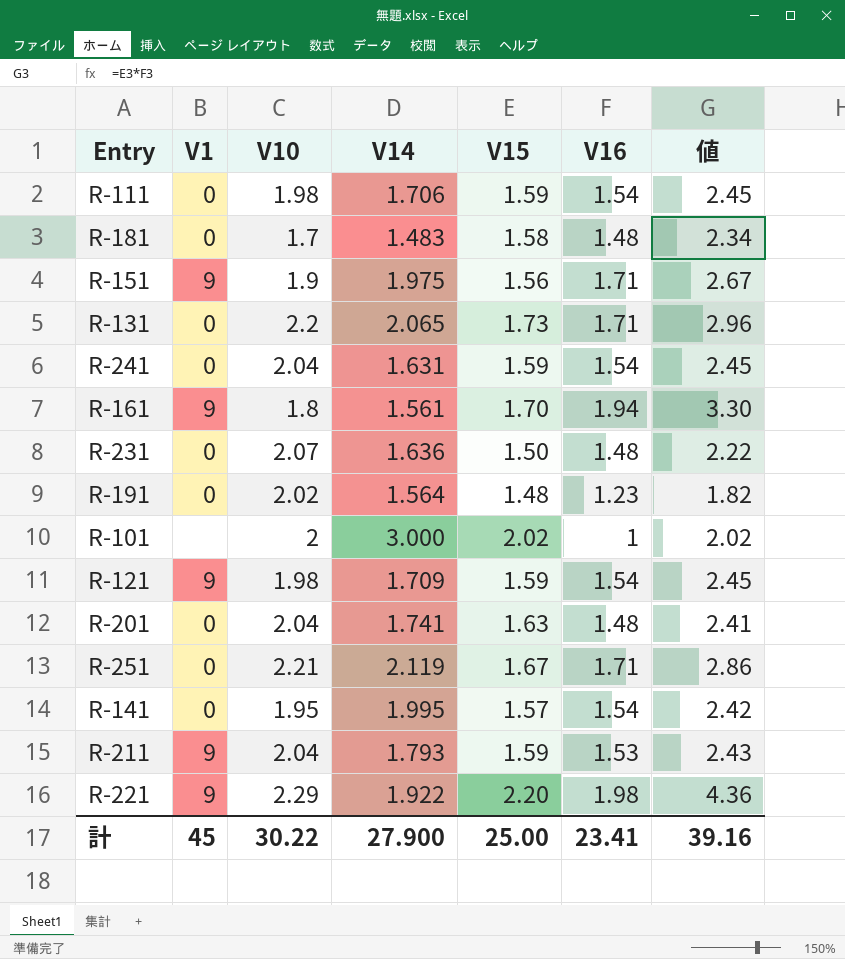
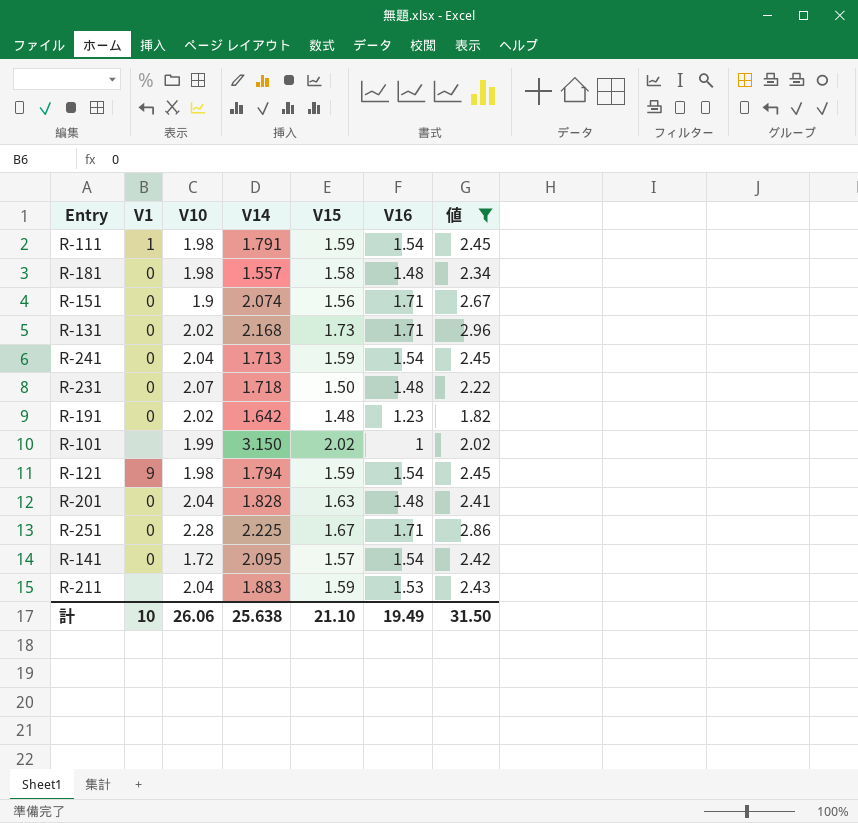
filter: none -> 値 <= 2.96
R-111 | V1: 0 -> 1
R-111 | V14: 1.706 -> 1.791
R-181 | V10: 1.7 -> 1.98
R-181 | V14: 1.483 -> 1.557
R-151 | V1: 9 -> 0
R-151 | V14: 1.975 -> 2.074
R-131 | V10: 2.2 -> 2.02
R-131 | V14: 2.065 -> 2.168
R-241 | V14: 1.631 -> 1.713
R-231 | V14: 1.636 -> 1.718
R-191 | V14: 1.564 -> 1.642
R-101 | V10: 2 -> 1.99
R-101 | V14: 3.000 -> 3.150
R-121 | V14: 1.709 -> 1.794
R-201 | V14: 1.741 -> 1.828
R-251 | V10: 2.21 -> 2.28
R-251 | V14: 2.119 -> 2.225
R-141 | V10: 1.95 -> 1.72
R-141 | V14: 1.995 -> 2.095
R-211 | V1: 9 -> none
R-211 | V14: 1.793 -> 1.883
計 | V1: 45 -> 10
計 | V10: 30.22 -> 26.06
計 | V14: 27.900 -> 25.638
計 | V15: 25.00 -> 21.10
計 | V16: 23.41 -> 19.49
計 | 値: 39.16 -> 31.50

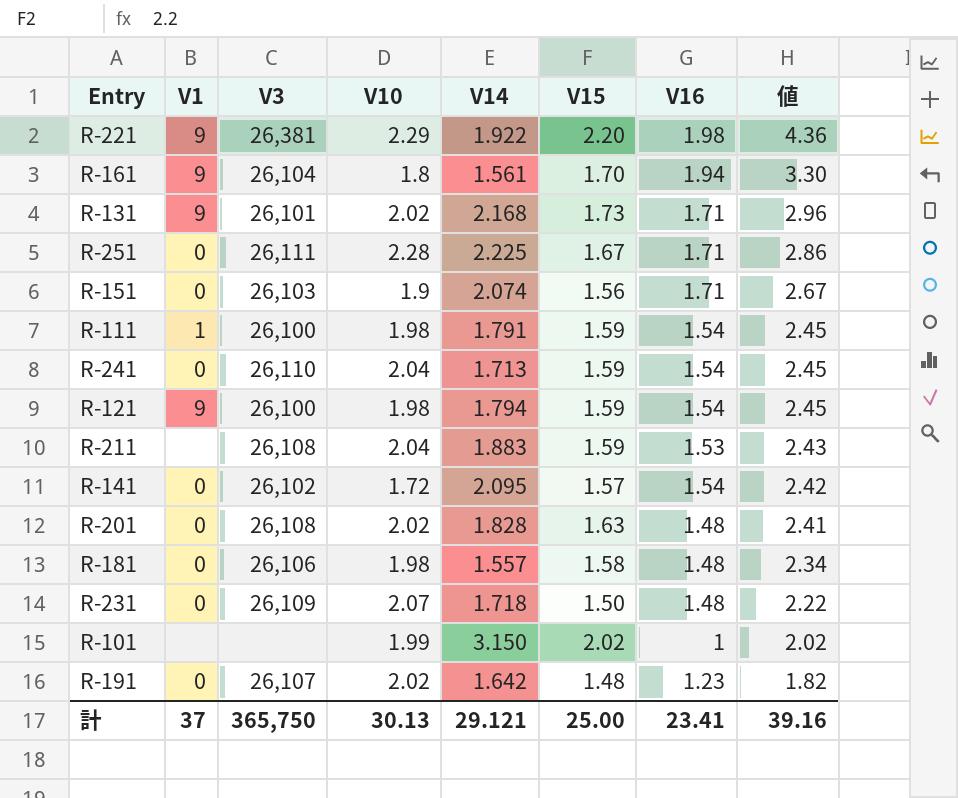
filter: 値 <= 2.96 -> none
row order: none -> 値 descending
column V3 | position: none -> 3
R-131 | V1: 0 -> 9
R-201 | V10: 2.04 -> 2.02
計 | V1: 10 -> 37
計 | V10: 26.06 -> 30.13
計 | V14: 25.638 -> 29.121
計 | V15: 21.10 -> 25.00
計 | V16: 19.49 -> 23.41
計 | 値: 31.50 -> 39.16

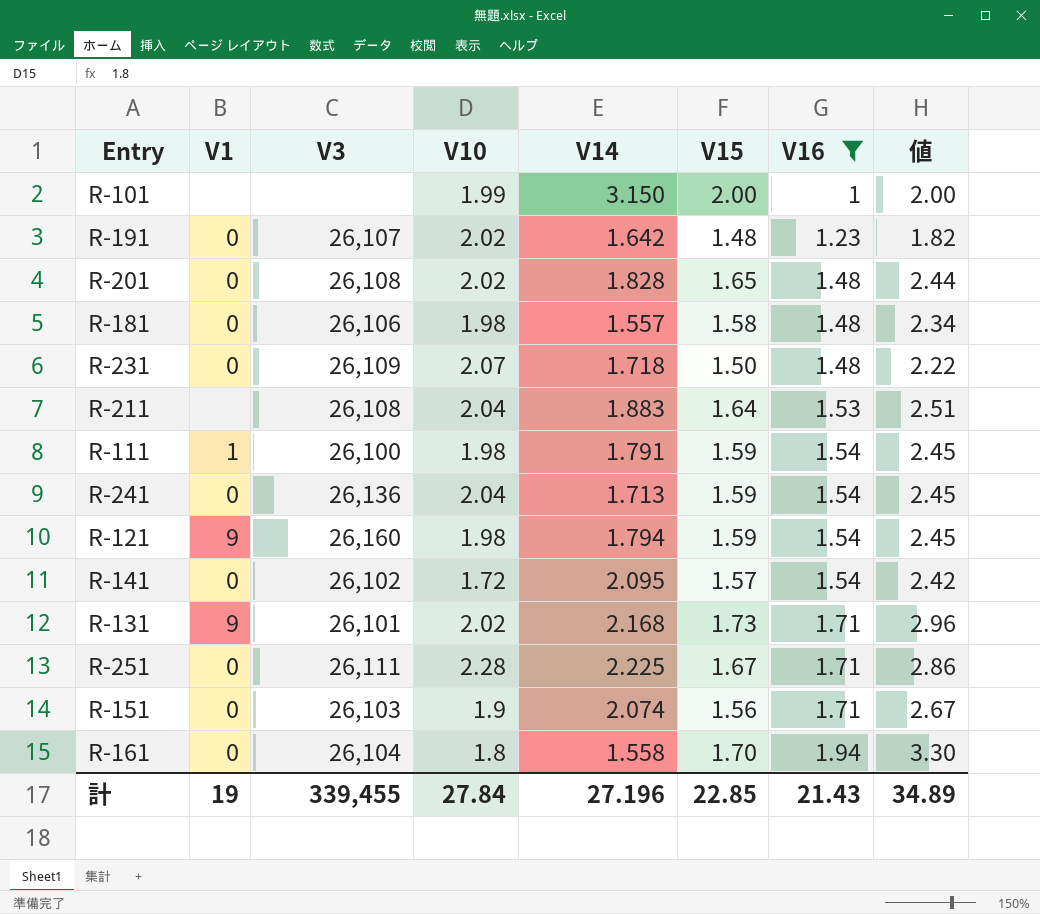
filter: none -> V16 != 1.98
row order: 値 descending -> V16 ascending
R-101 | V15: 2.02 -> 2.00
R-101 | 値: 2.02 -> 2.00
R-201 | V15: 1.63 -> 1.65
R-201 | 値: 2.41 -> 2.44
R-211 | V15: 1.59 -> 1.64
R-211 | 値: 2.43 -> 2.51
R-241 | V3: 26,110 -> 26,136
R-121 | V3: 26,100 -> 26,160
R-161 | V1: 9 -> 0
R-161 | V14: 1.561 -> 1.558
計 | V1: 37 -> 19
計 | V3: 365,750 -> 339,455
計 | V10: 30.13 -> 27.84
計 | V14: 29.121 -> 27.196
計 | V15: 25.00 -> 22.85
計 | V16: 23.41 -> 21.43
計 | 値: 39.16 -> 34.89

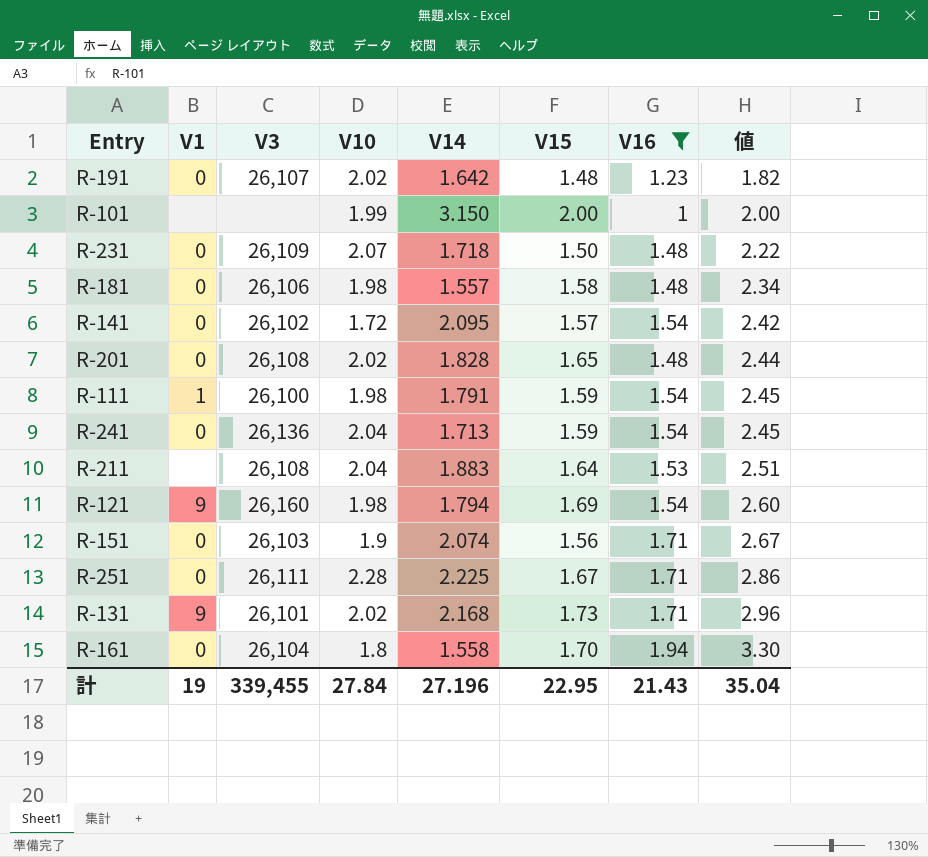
row order: V16 ascending -> 値 ascending
R-121 | V15: 1.59 -> 1.69
R-121 | 値: 2.45 -> 2.60
計 | V15: 22.85 -> 22.95
計 | 値: 34.89 -> 35.04

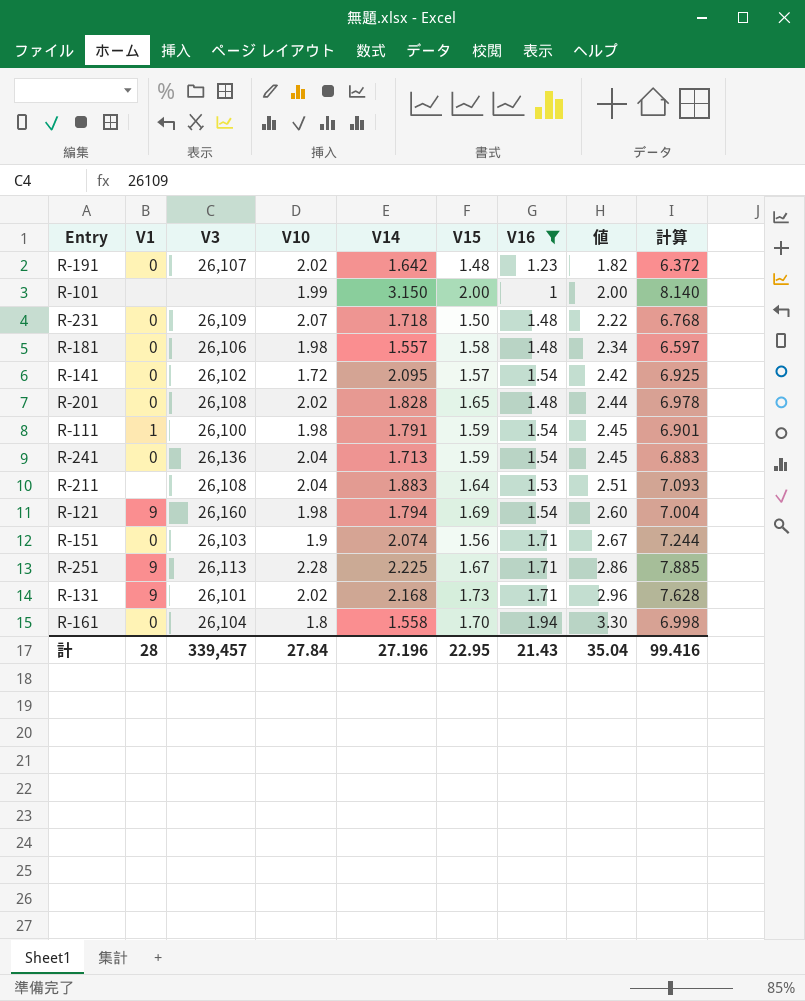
column 計算 | formula: none -> [V10] + [V14] + [V15] + [V16]
R-251 | V1: 0 -> 9
R-251 | V3: 26,111 -> 26,113
計 | V1: 19 -> 28
計 | V3: 339,455 -> 339,457

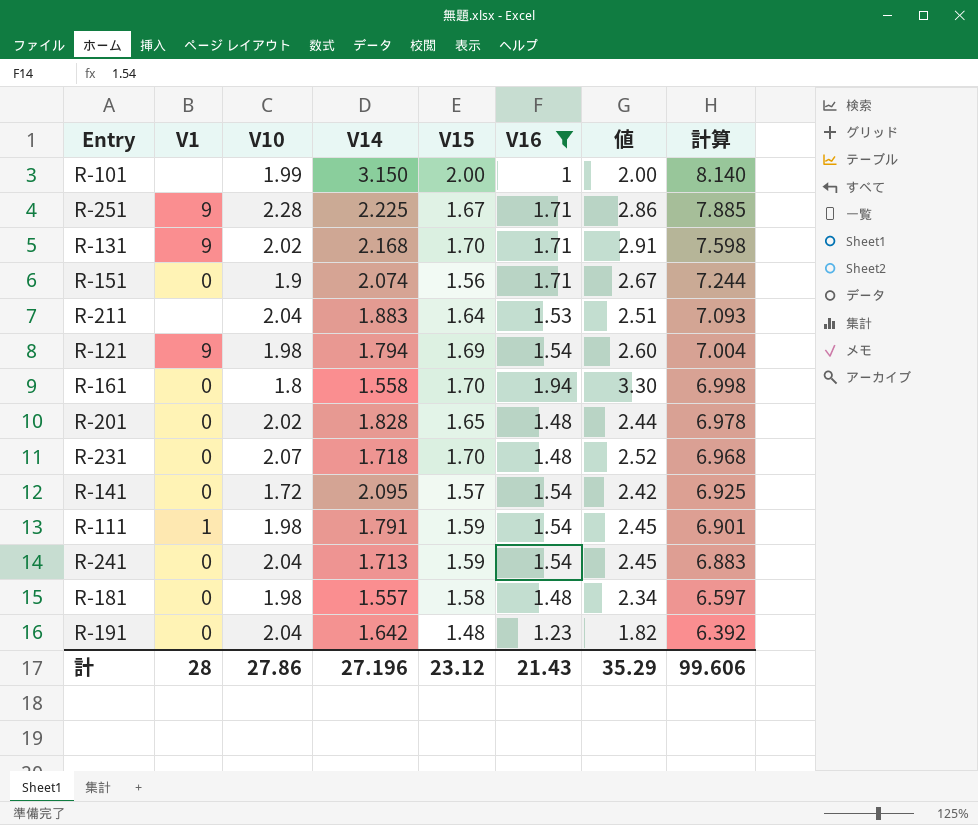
row order: 値 ascending -> 計算 descending
column V3 | position: 3 -> none
R-131 | V15: 1.73 -> 1.70
R-131 | 値: 2.96 -> 2.91
R-131 | 計算: 7.628 -> 7.598
R-231 | V15: 1.50 -> 1.70
R-231 | 値: 2.22 -> 2.52
R-231 | 計算: 6.768 -> 6.968
R-191 | V10: 2.02 -> 2.04
R-191 | 計算: 6.372 -> 6.392
計 | V10: 27.84 -> 27.86
計 | V15: 22.95 -> 23.12
計 | 値: 35.04 -> 35.29
計 | 計算: 99.416 -> 99.606

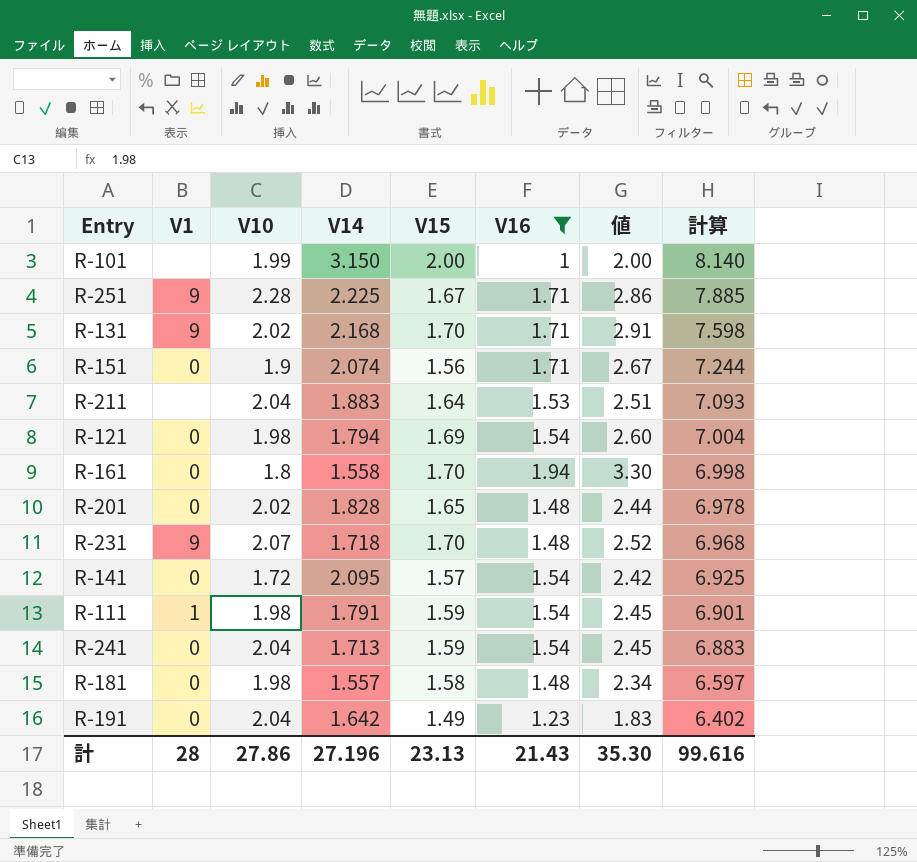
R-121 | V1: 9 -> 0
R-231 | V1: 0 -> 9
R-191 | V15: 1.48 -> 1.49
R-191 | 値: 1.82 -> 1.83
R-191 | 計算: 6.392 -> 6.402
計 | V15: 23.12 -> 23.13
計 | 値: 35.29 -> 35.30
計 | 計算: 99.606 -> 99.616

